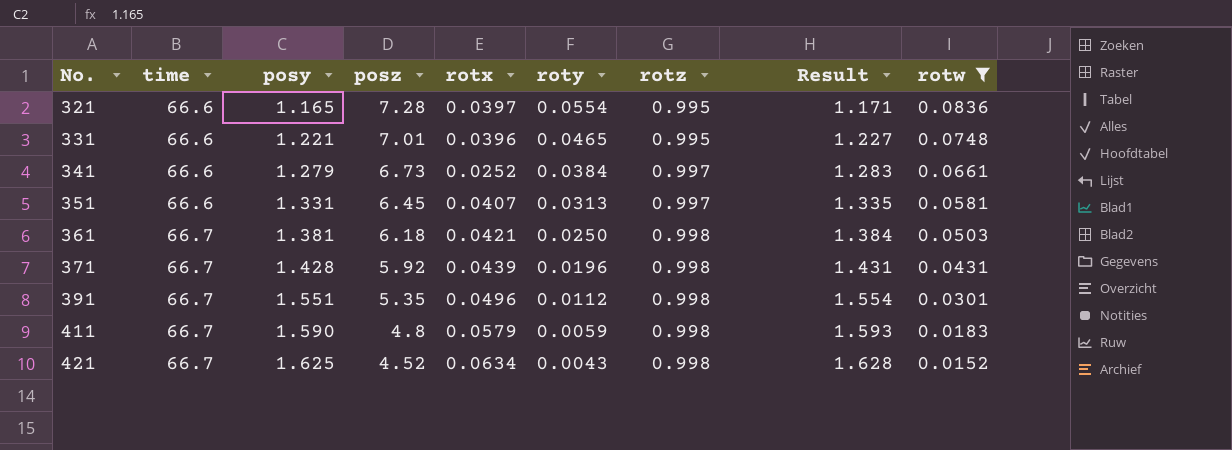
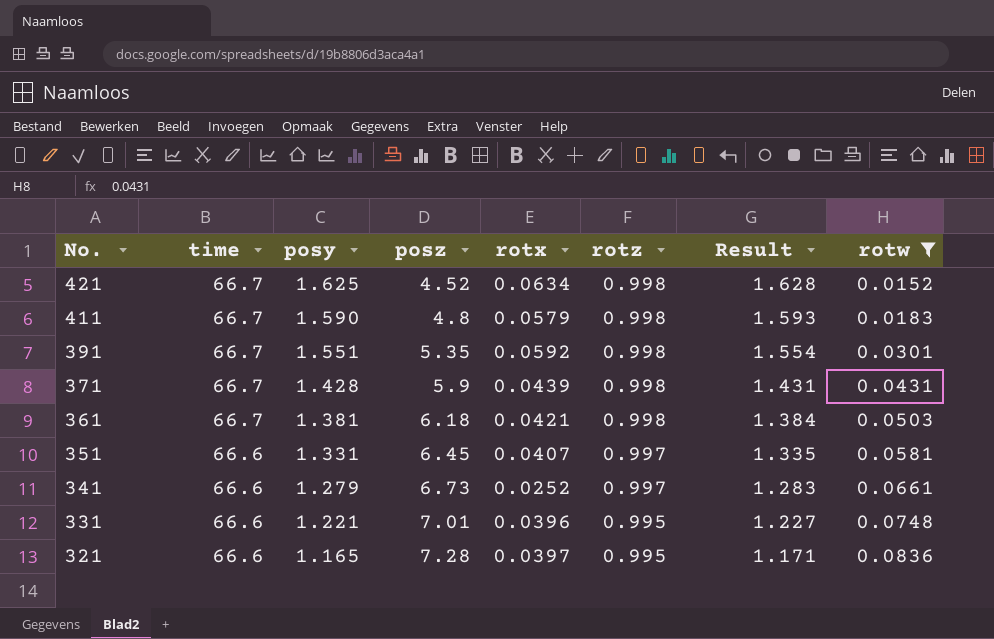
row order: No. ascending -> No. descending
column roty | position: 6 -> none
391 | rotx: 0.0496 -> 0.0592
371 | posz: 5.92 -> 5.9

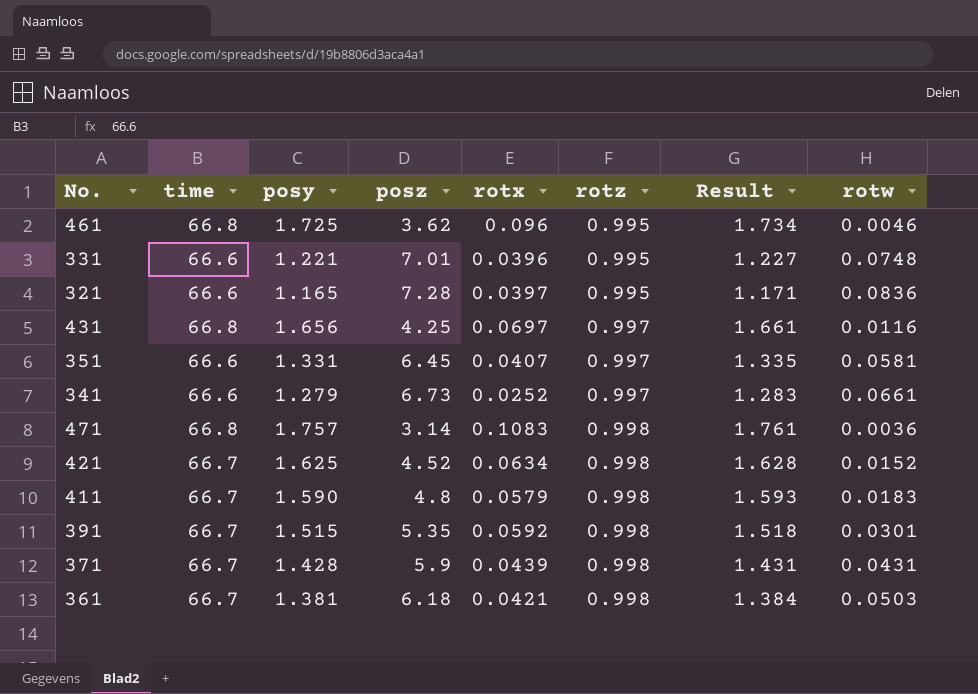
filter: rotw >= 0.0152 -> none
row order: No. descending -> rotz ascending
391 | posy: 1.551 -> 1.515
391 | Result: 1.554 -> 1.518

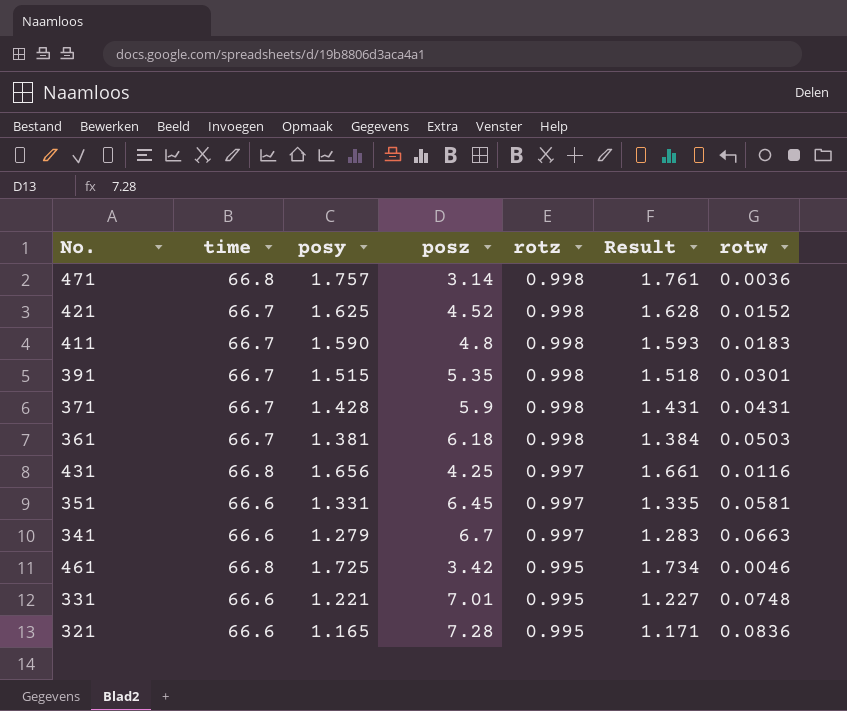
row order: rotz ascending -> rotz descending
column rotx | position: 5 -> none
341 | posz: 6.73 -> 6.7
341 | rotw: 0.0661 -> 0.0663
461 | posz: 3.62 -> 3.42

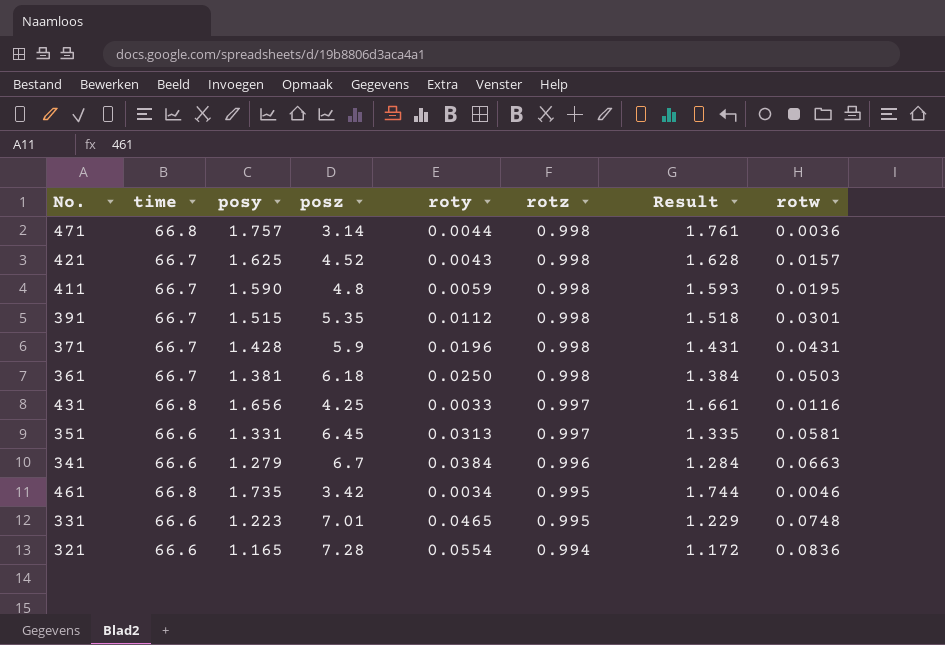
column roty | position: none -> 5
421 | rotw: 0.0152 -> 0.0157
411 | rotw: 0.0183 -> 0.0195
341 | rotz: 0.997 -> 0.996
341 | Result: 1.283 -> 1.284
461 | posy: 1.725 -> 1.735
461 | Result: 1.734 -> 1.744
331 | posy: 1.221 -> 1.223
331 | Result: 1.227 -> 1.229
321 | rotz: 0.995 -> 0.994
321 | Result: 1.171 -> 1.172

